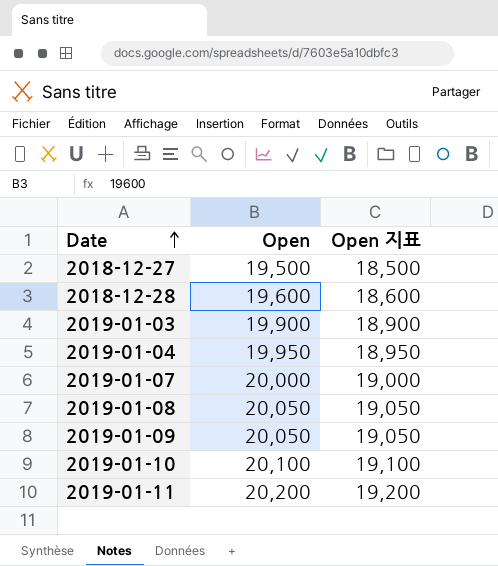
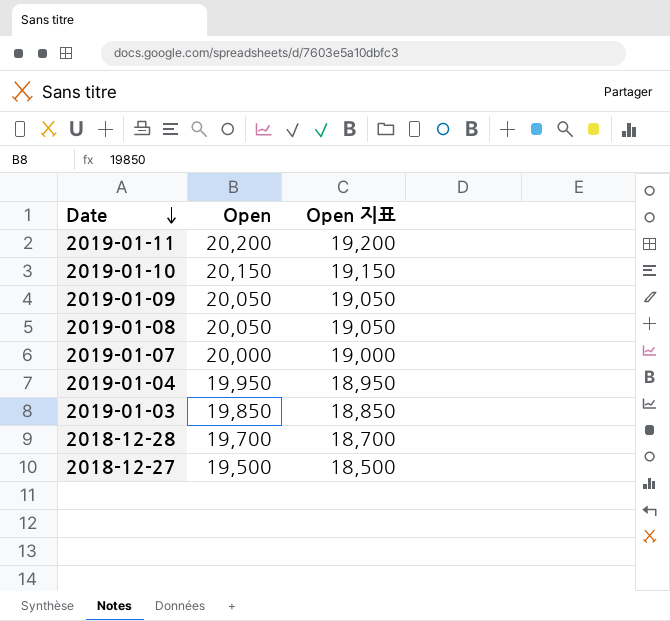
row order: Date ascending -> Date descending
2019-01-10 | Open: 20,100 -> 20,150
2019-01-10 | Open 지표: 19,100 -> 19,150
2019-01-03 | Open: 19,900 -> 19,850
2019-01-03 | Open 지표: 18,900 -> 18,850
2018-12-28 | Open: 19,600 -> 19,700
2018-12-28 | Open 지표: 18,600 -> 18,700

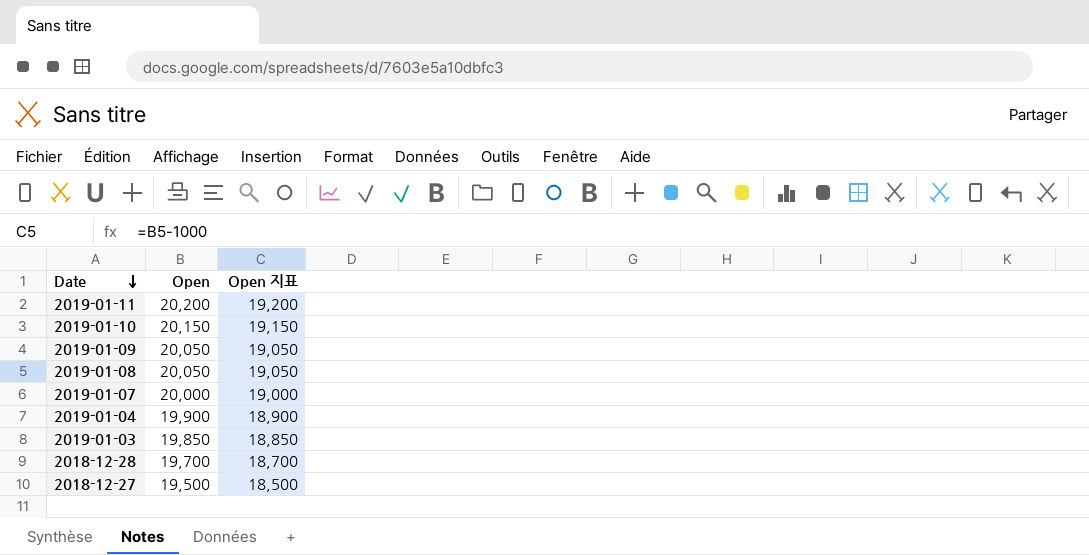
2019-01-04 | Open: 19,950 -> 19,900
2019-01-04 | Open 지표: 18,950 -> 18,900

